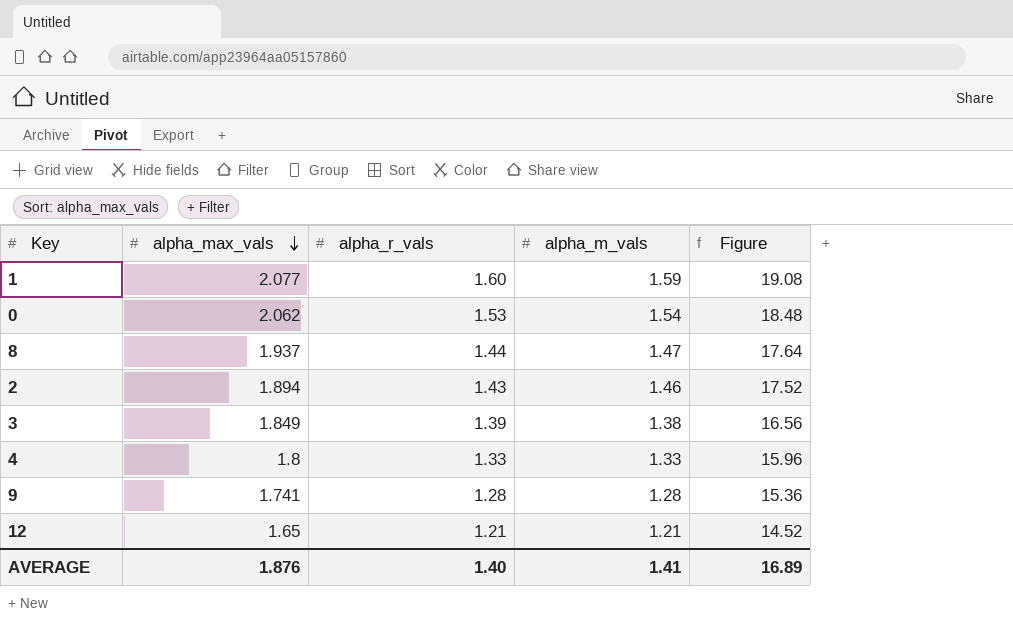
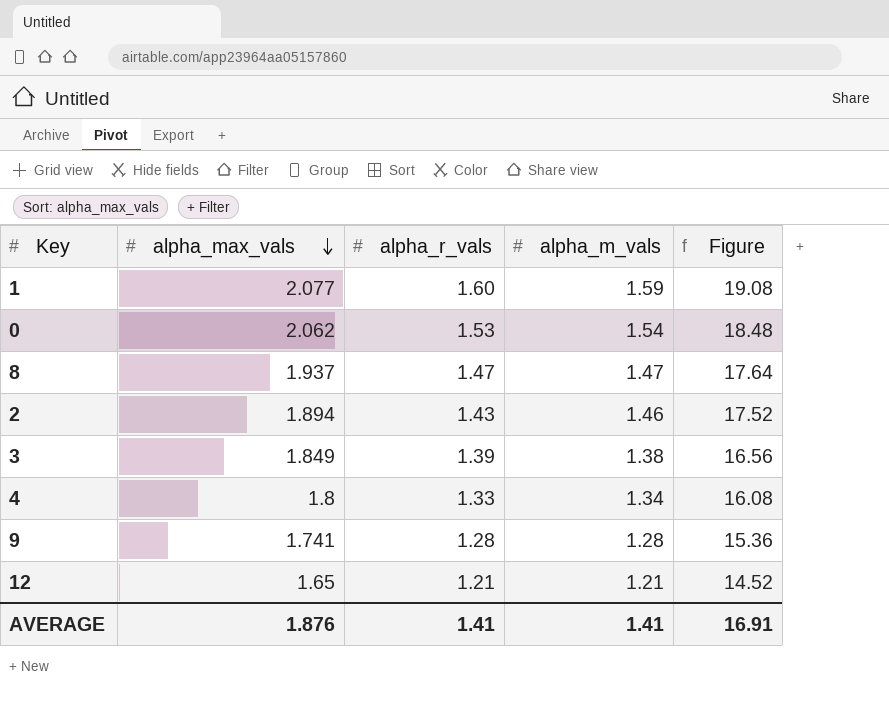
8 | alpha_r_vals: 1.44 -> 1.47
4 | alpha_m_vals: 1.33 -> 1.34
4 | Figure: 15.96 -> 16.08
AVERAGE | alpha_r_vals: 1.40 -> 1.41
AVERAGE | Figure: 16.89 -> 16.91

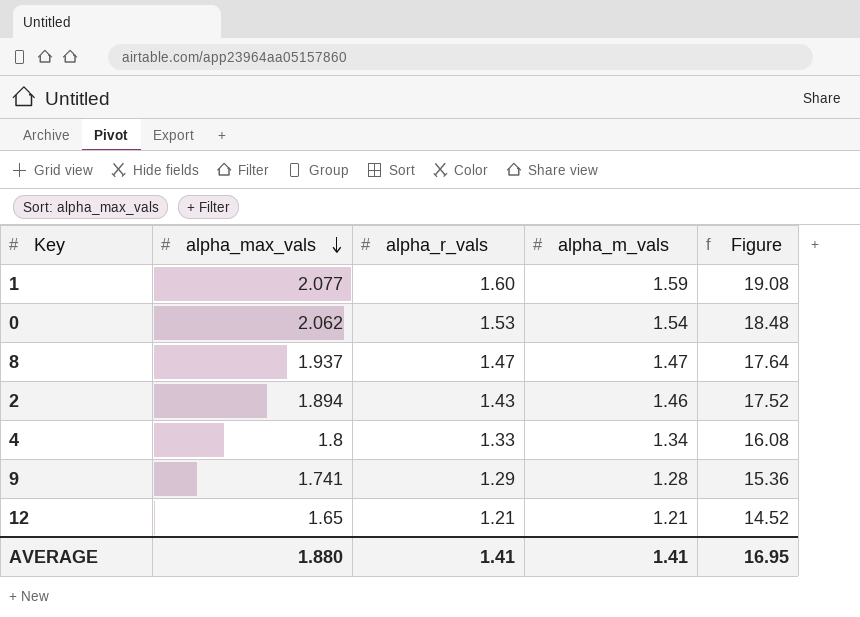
row 3: 1.849 | 1.39 | 1.38 | 16.56 -> none
9 | alpha_r_vals: 1.28 -> 1.29
AVERAGE | alpha_max_vals: 1.876 -> 1.880
AVERAGE | Figure: 16.91 -> 16.95

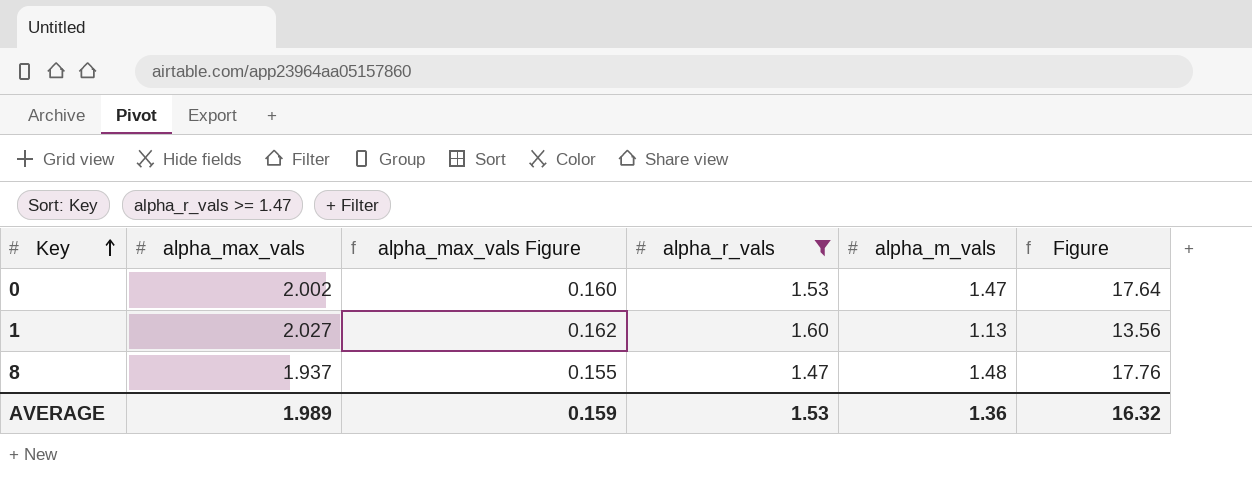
filter: none -> alpha_r_vals >= 1.47
row order: alpha_max_vals descending -> Key ascending
column alpha_max_vals Figure | formula: none -> [alpha_max_vals] * 0.08
0 | alpha_max_vals: 2.062 -> 2.002
0 | alpha_m_vals: 1.54 -> 1.47
0 | Figure: 18.48 -> 17.64
1 | alpha_max_vals: 2.077 -> 2.027
1 | alpha_m_vals: 1.59 -> 1.13
1 | Figure: 19.08 -> 13.56
8 | alpha_m_vals: 1.47 -> 1.48
8 | Figure: 17.64 -> 17.76
AVERAGE | alpha_max_vals: 1.880 -> 1.989
AVERAGE | alpha_r_vals: 1.41 -> 1.53
AVERAGE | alpha_m_vals: 1.41 -> 1.36
AVERAGE | Figure: 16.95 -> 16.32

